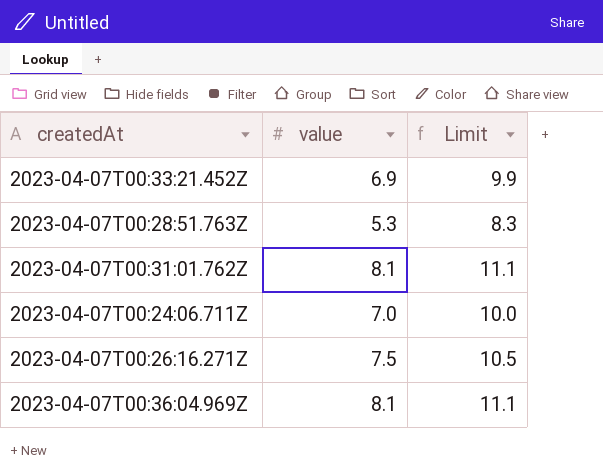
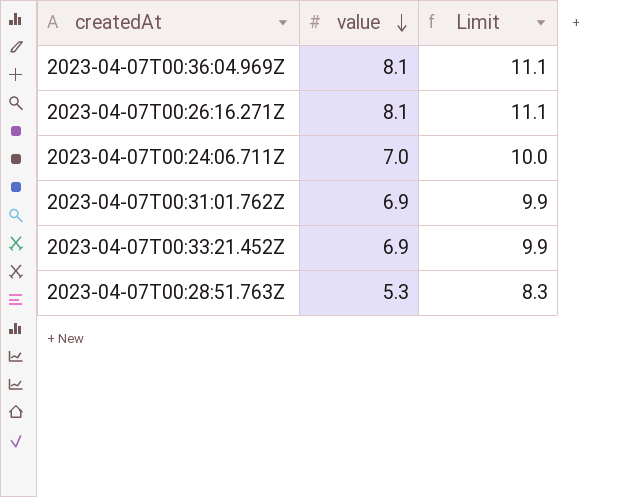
row order: none -> value descending
2023-04-07T00:26:16.271Z | value: 7.5 -> 8.1
2023-04-07T00:26:16.271Z | Limit: 10.5 -> 11.1
2023-04-07T00:31:01.762Z | value: 8.1 -> 6.9
2023-04-07T00:31:01.762Z | Limit: 11.1 -> 9.9

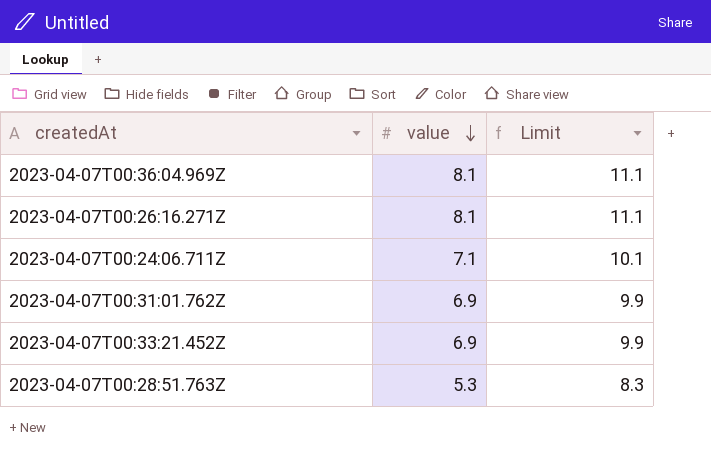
2023-04-07T00:24:06.711Z | value: 7.0 -> 7.1
2023-04-07T00:24:06.711Z | Limit: 10.0 -> 10.1

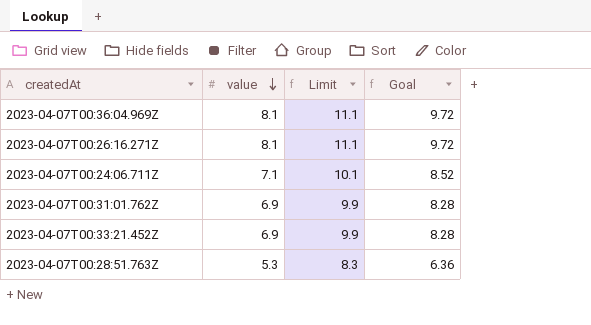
column Goal | formula: none -> [value] * 1.2

